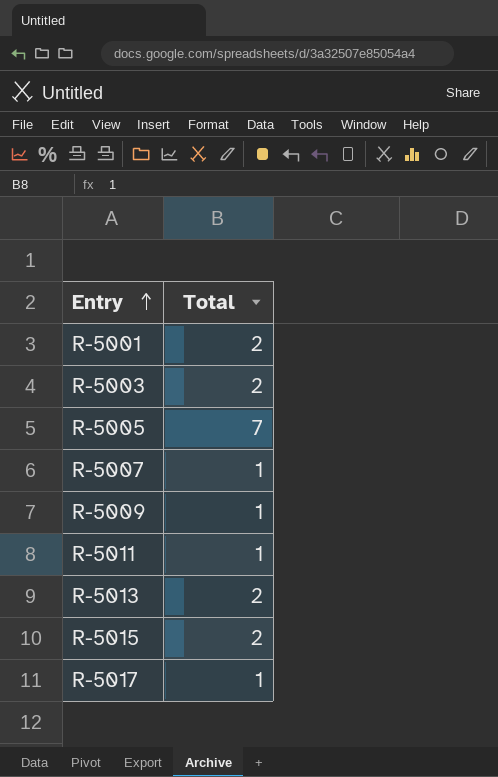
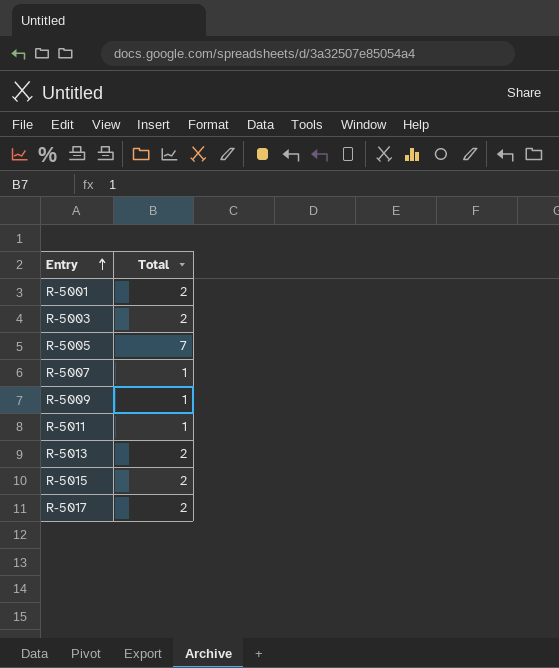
R-5017 | Total: 1 -> 2

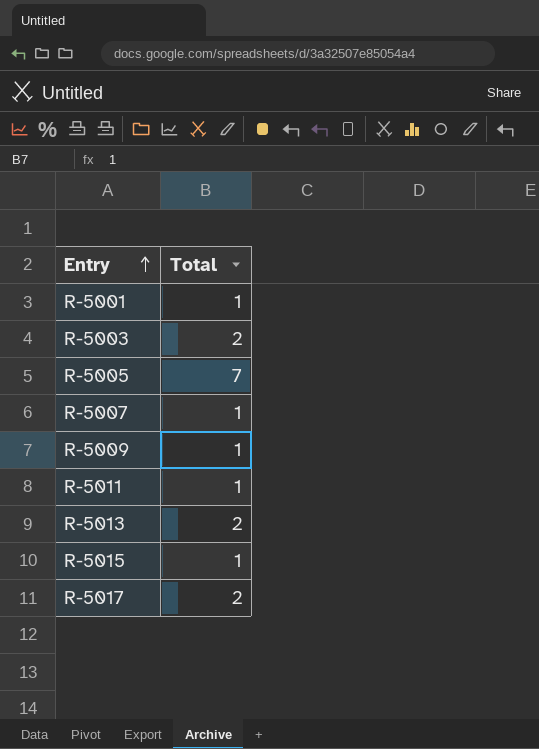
R-5001 | Total: 2 -> 1
R-5015 | Total: 2 -> 1

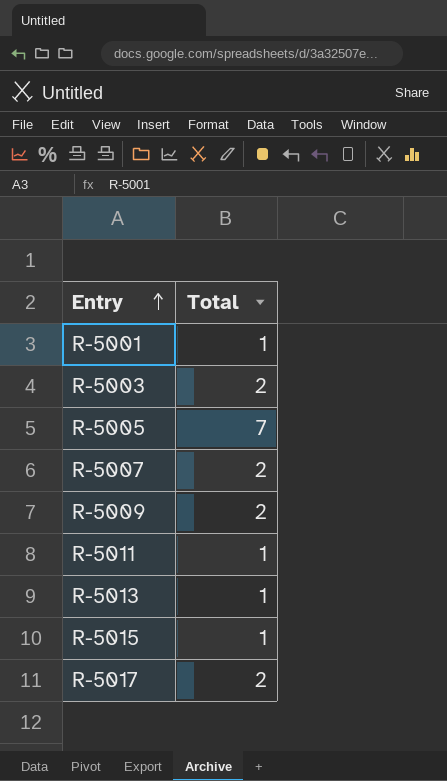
R-5007 | Total: 1 -> 2
R-5009 | Total: 1 -> 2
R-5013 | Total: 2 -> 1

